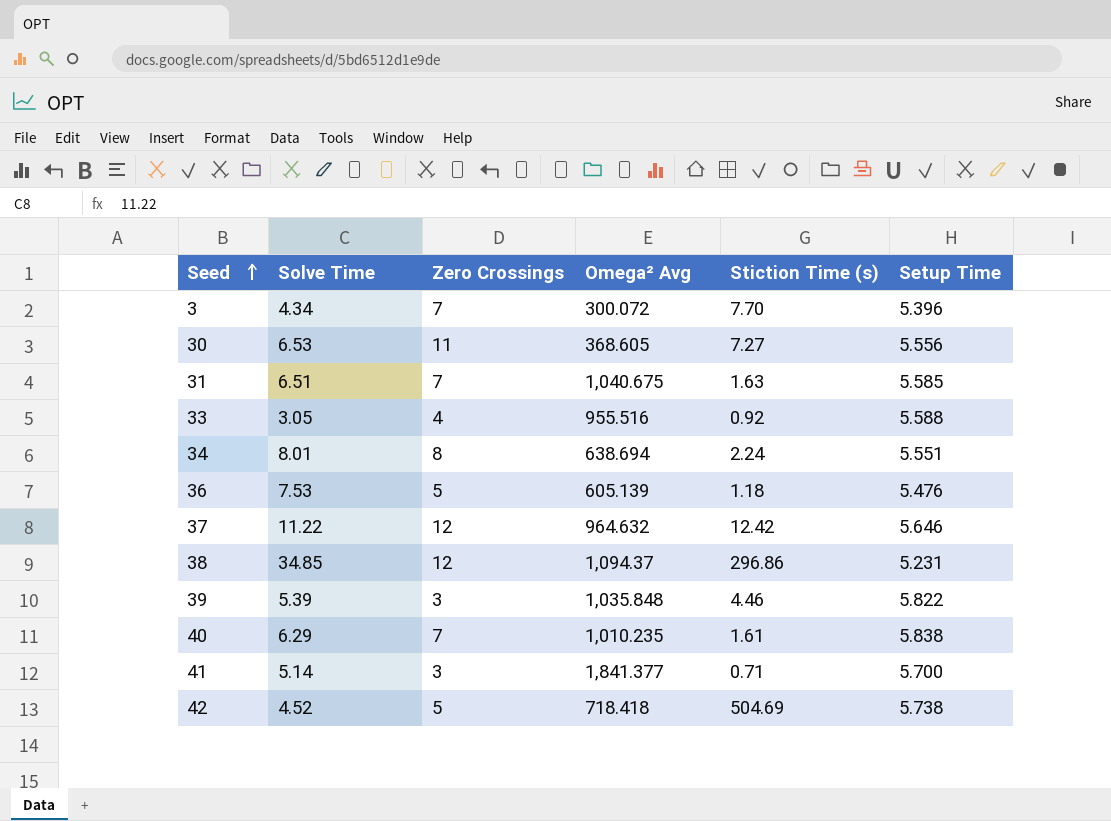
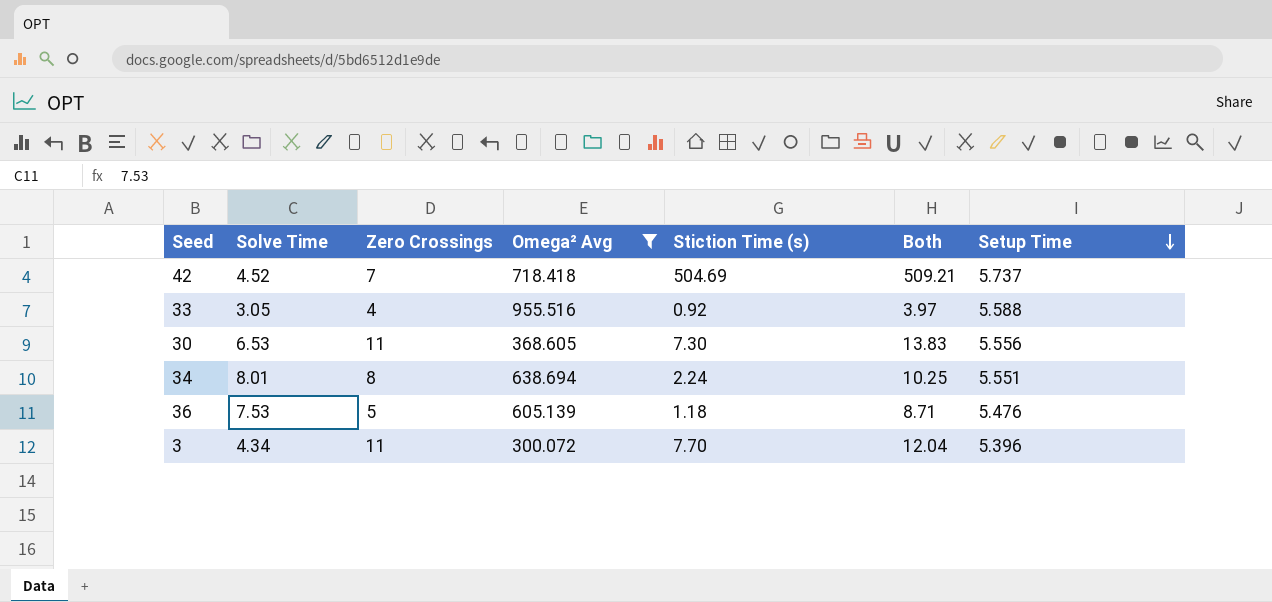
filter: none -> Omega² Avg <= 955.516
row order: Seed ascending -> Setup Time descending
column Both | formula: none -> [Solve Time] + [Stiction Time (s)]
42 | Zero Crossings: 5 -> 7
42 | Setup Time: 5.738 -> 5.737
30 | Stiction Time (s): 7.27 -> 7.30
3 | Zero Crossings: 7 -> 11

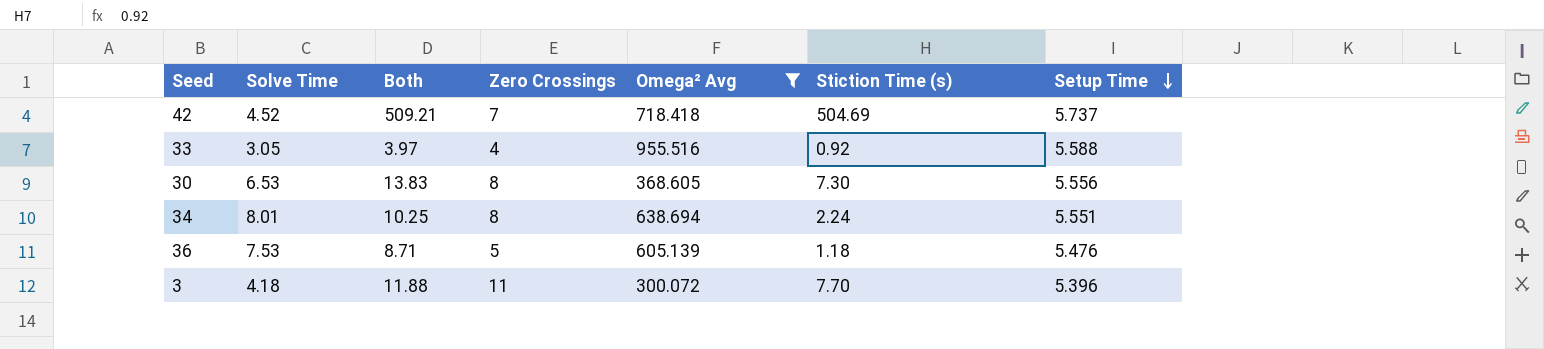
column Both | position: 6 -> 3
30 | Zero Crossings: 11 -> 8
3 | Solve Time: 4.34 -> 4.18
3 | Both: 12.04 -> 11.88

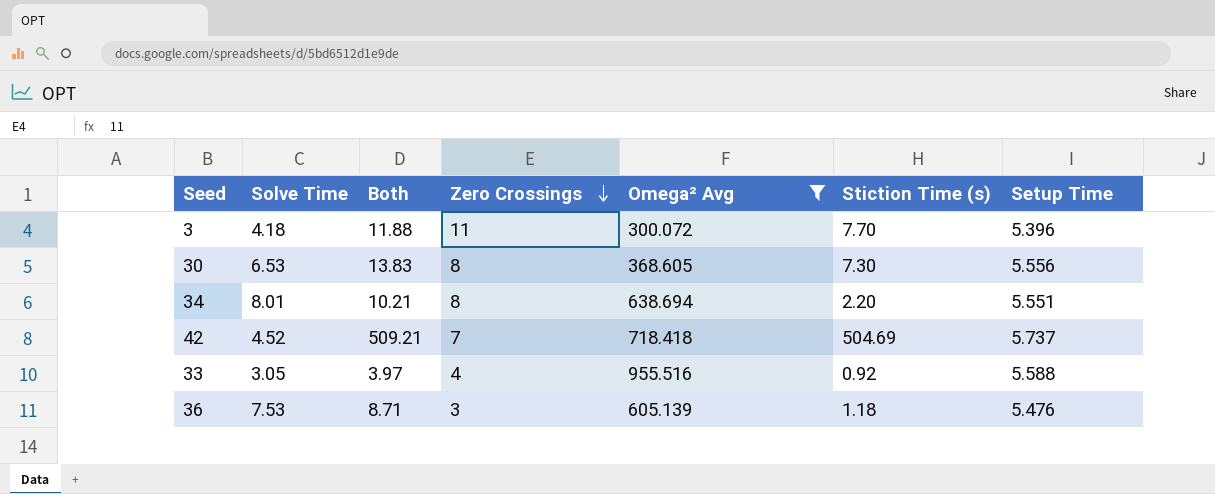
row order: Setup Time descending -> Zero Crossings descending
34 | Both: 10.25 -> 10.21
34 | Stiction Time (s): 2.24 -> 2.20
36 | Zero Crossings: 5 -> 3

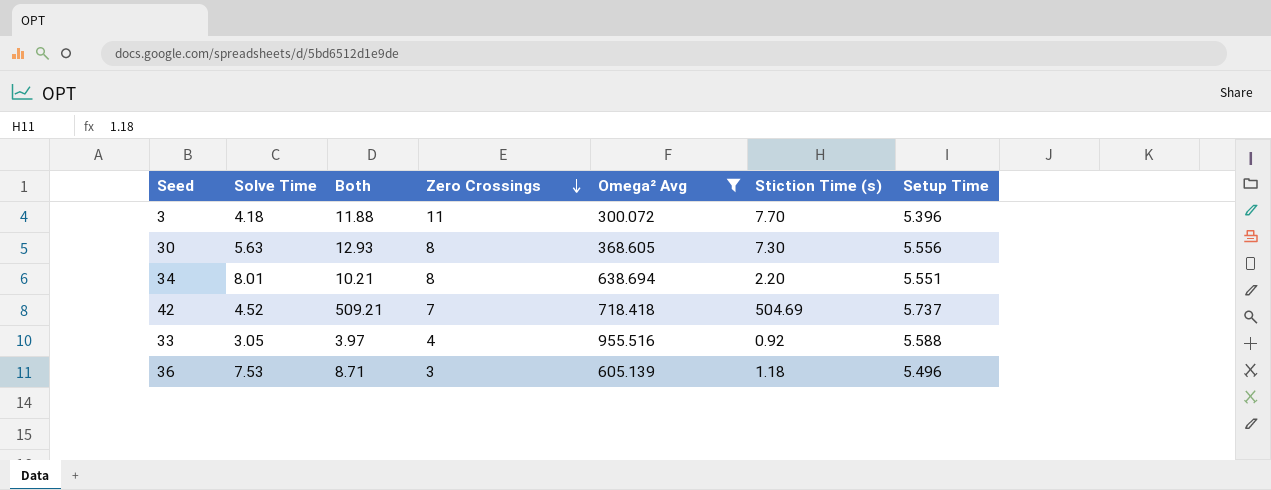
30 | Solve Time: 6.53 -> 5.63
30 | Both: 13.83 -> 12.93
36 | Setup Time: 5.476 -> 5.496

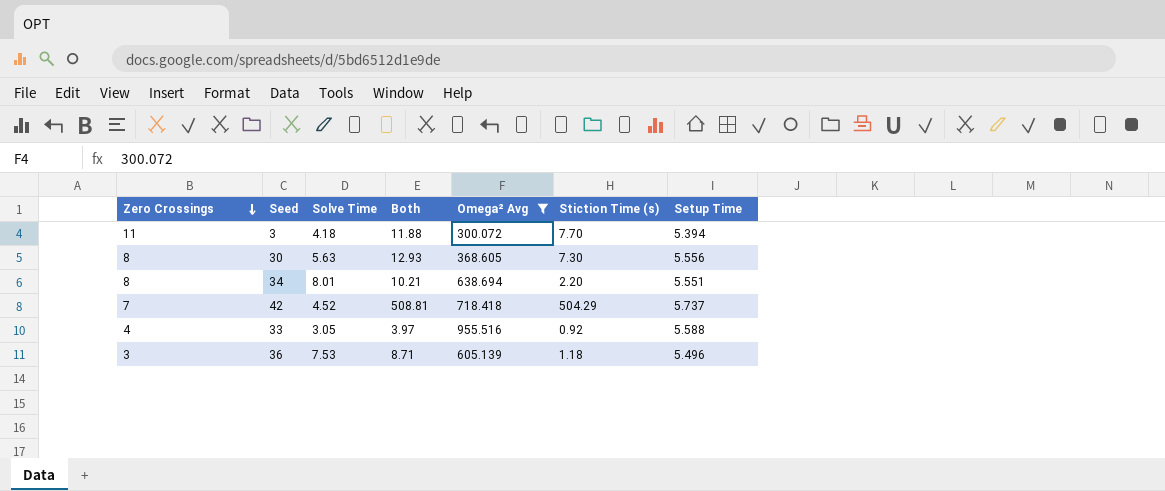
column Zero Crossings | position: 4 -> 1
3 | Setup Time: 5.396 -> 5.394
42 | Both: 509.21 -> 508.81
42 | Stiction Time (s): 504.69 -> 504.29

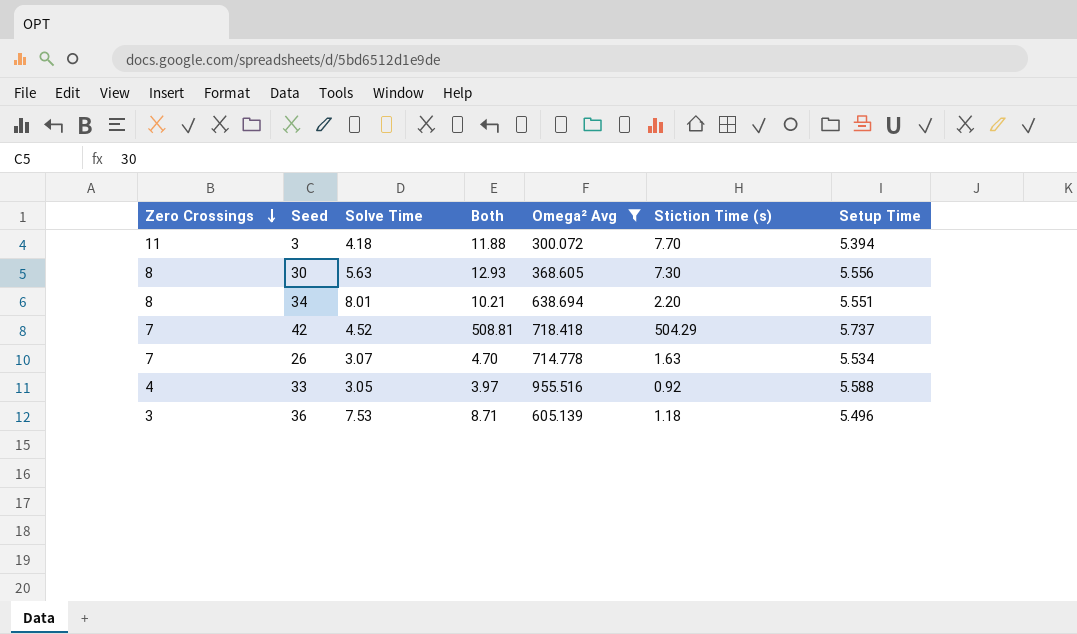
row 26: none -> 7 | 3.07 | 4.70 | 714.778 | 1.63 | 5.534

